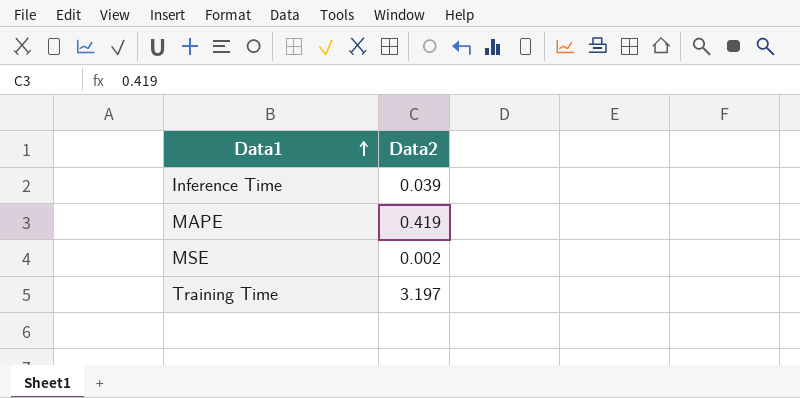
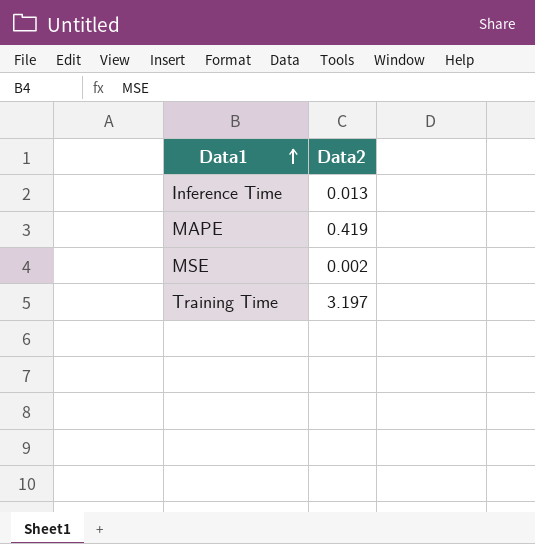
Inference Time | Data2: 0.039 -> 0.013

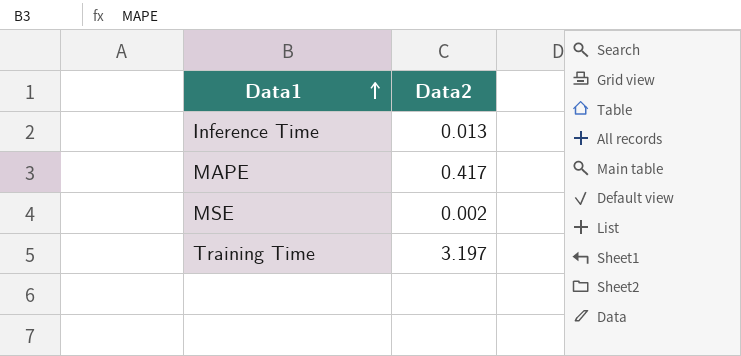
MAPE | Data2: 0.419 -> 0.417

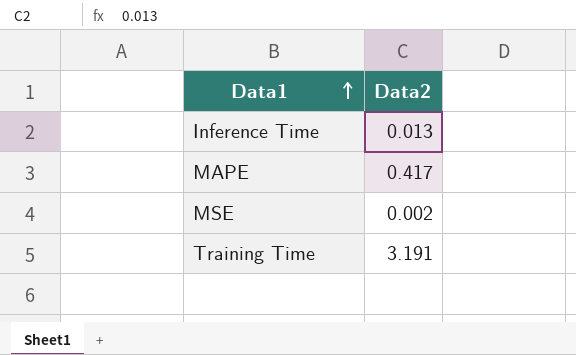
Training Time | Data2: 3.197 -> 3.191

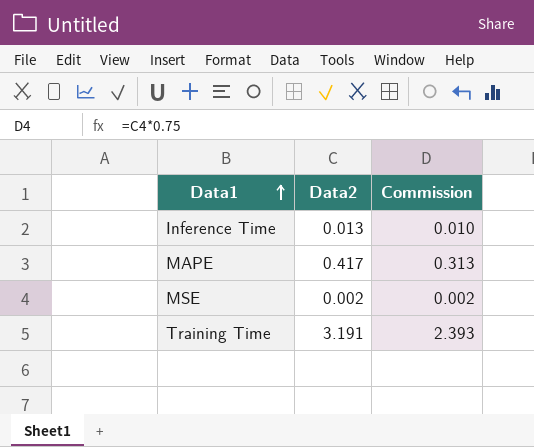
column Commission | formula: none -> [Data2] * 0.75

